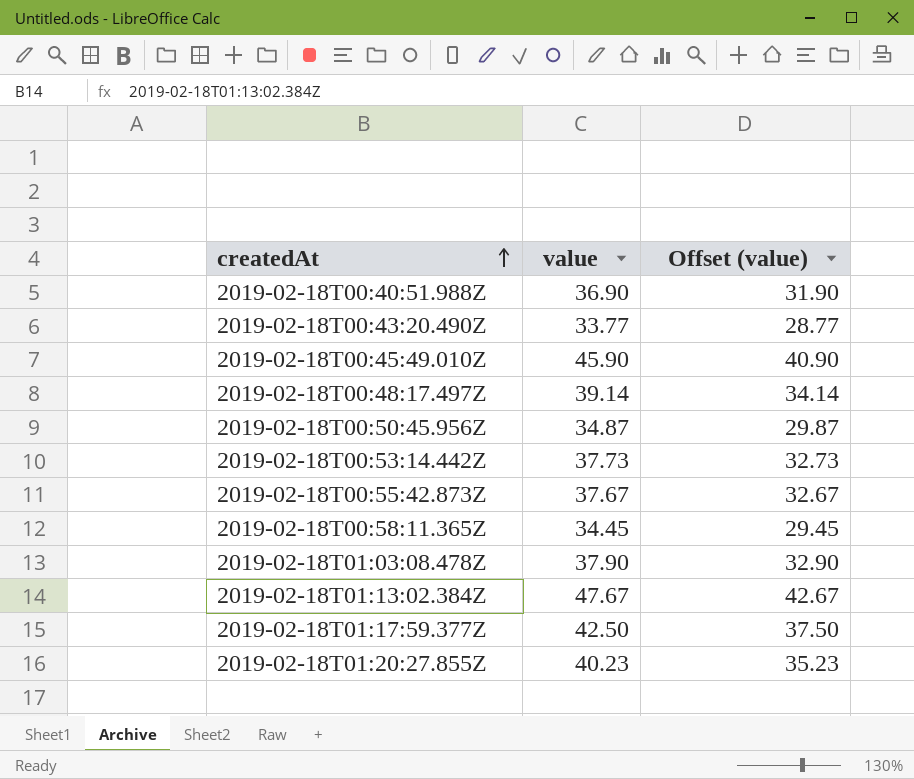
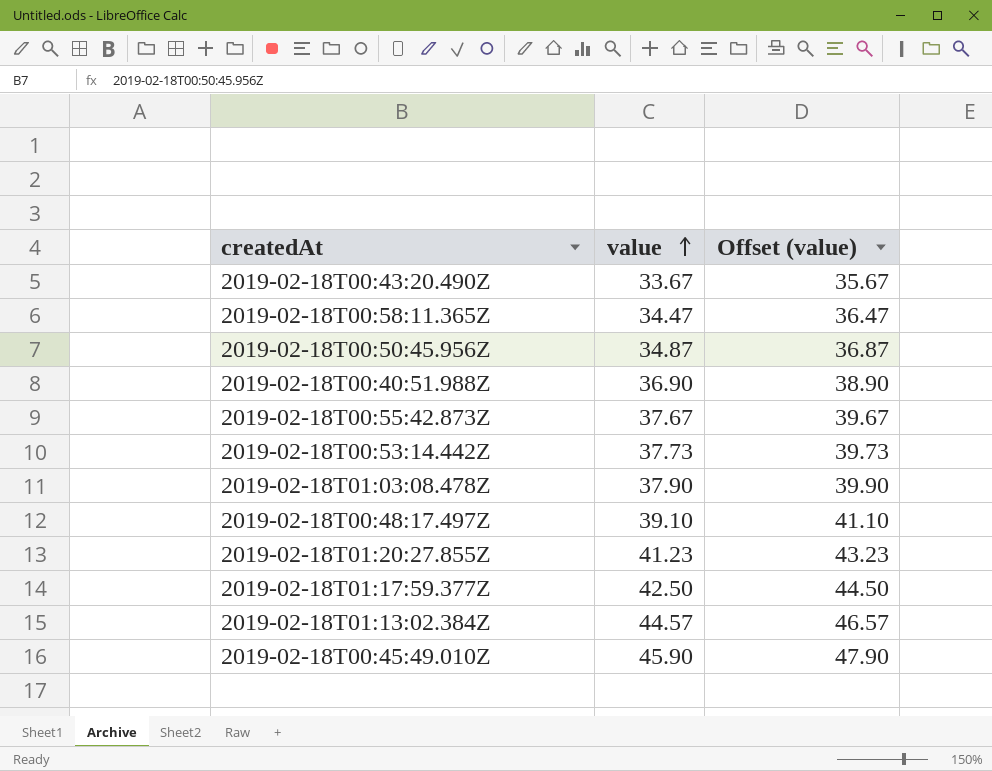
row order: createdAt ascending -> value ascending
column Offset (value) | formula: [value] - 5 -> [value] + 2
2019-02-18T00:43:20.490Z | value: 33.77 -> 33.67
2019-02-18T00:58:11.365Z | value: 34.45 -> 34.47
2019-02-18T00:48:17.497Z | value: 39.14 -> 39.10
2019-02-18T01:20:27.855Z | value: 40.23 -> 41.23
2019-02-18T01:13:02.384Z | value: 47.67 -> 44.57

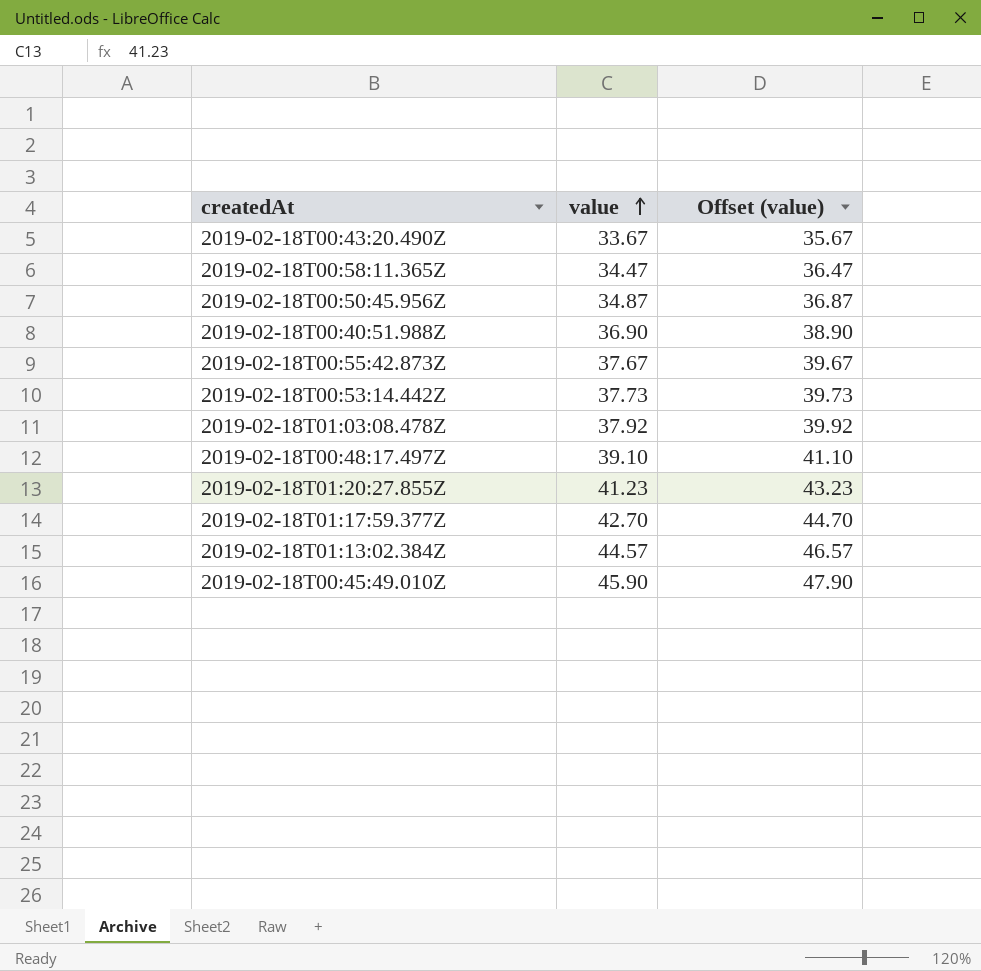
2019-02-18T01:03:08.478Z | value: 37.90 -> 37.92
2019-02-18T01:03:08.478Z | Offset (value): 39.90 -> 39.92
2019-02-18T01:17:59.377Z | value: 42.50 -> 42.70
2019-02-18T01:17:59.377Z | Offset (value): 44.50 -> 44.70

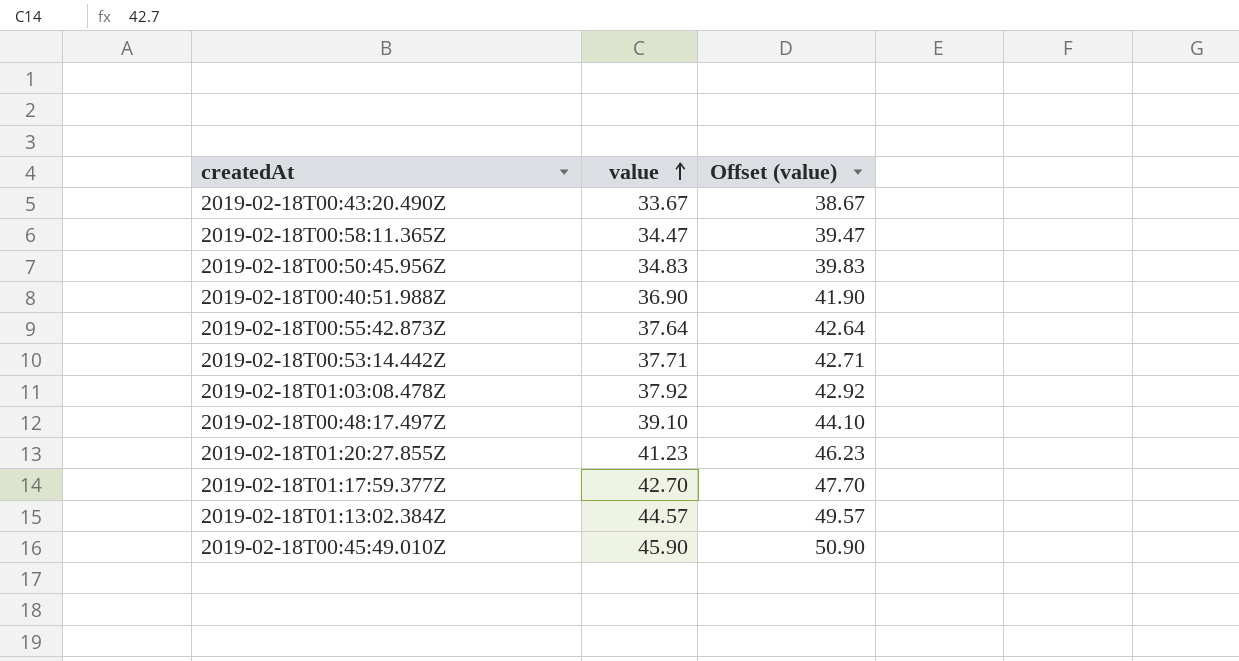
column Offset (value) | formula: [value] + 2 -> [value] + 5
2019-02-18T00:50:45.956Z | value: 34.87 -> 34.83
2019-02-18T00:55:42.873Z | value: 37.67 -> 37.64
2019-02-18T00:53:14.442Z | value: 37.73 -> 37.71

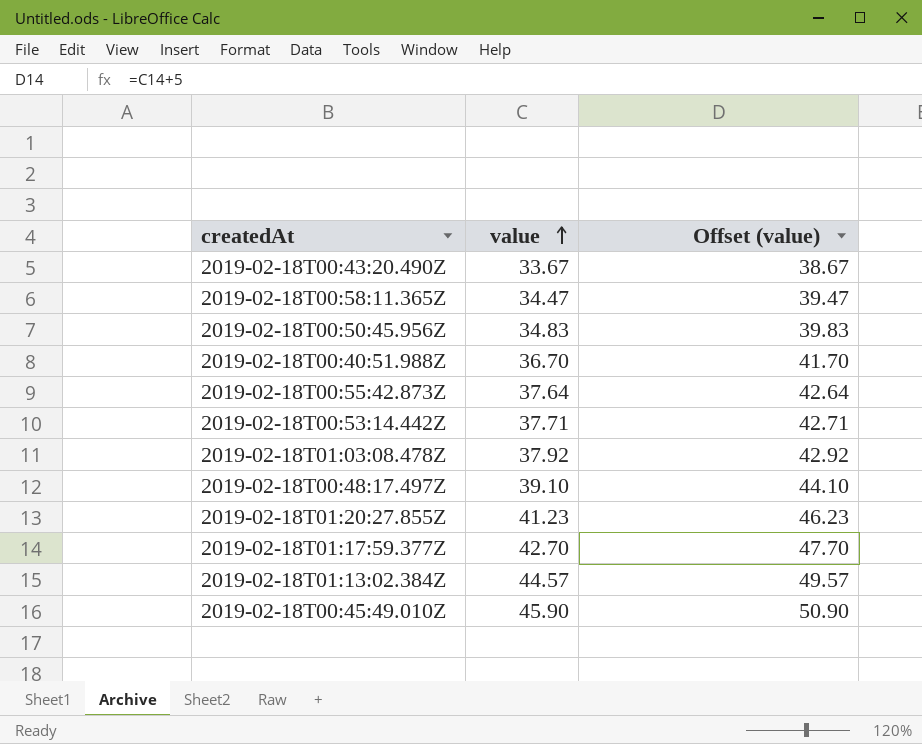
2019-02-18T00:40:51.988Z | value: 36.90 -> 36.70
2019-02-18T00:40:51.988Z | Offset (value): 41.90 -> 41.70

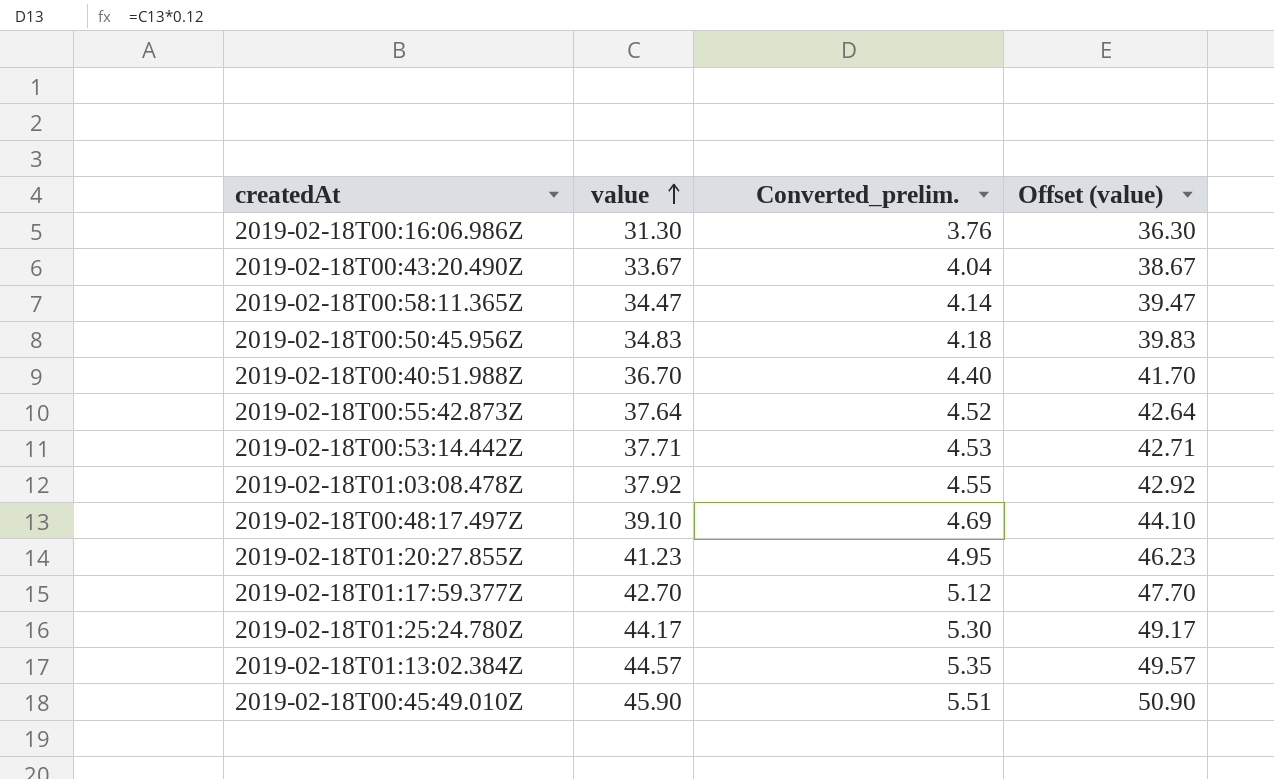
column Converted_prelim. | formula: none -> [value] * 0.12
row 2019-02-18T00:16:06.986Z: none -> 31.30 | 3.76 | 36.30
row 2019-02-18T01:25:24.780Z: none -> 44.17 | 5.30 | 49.17

